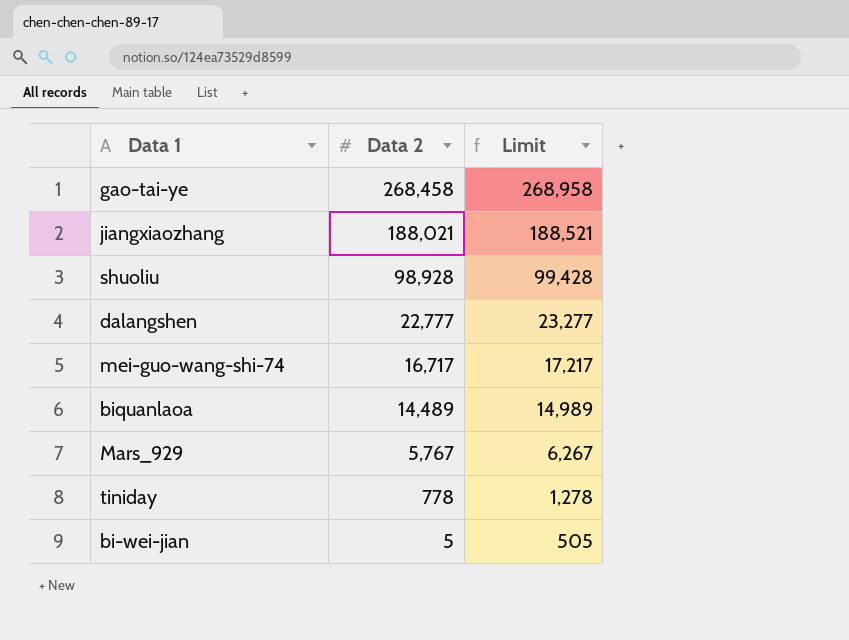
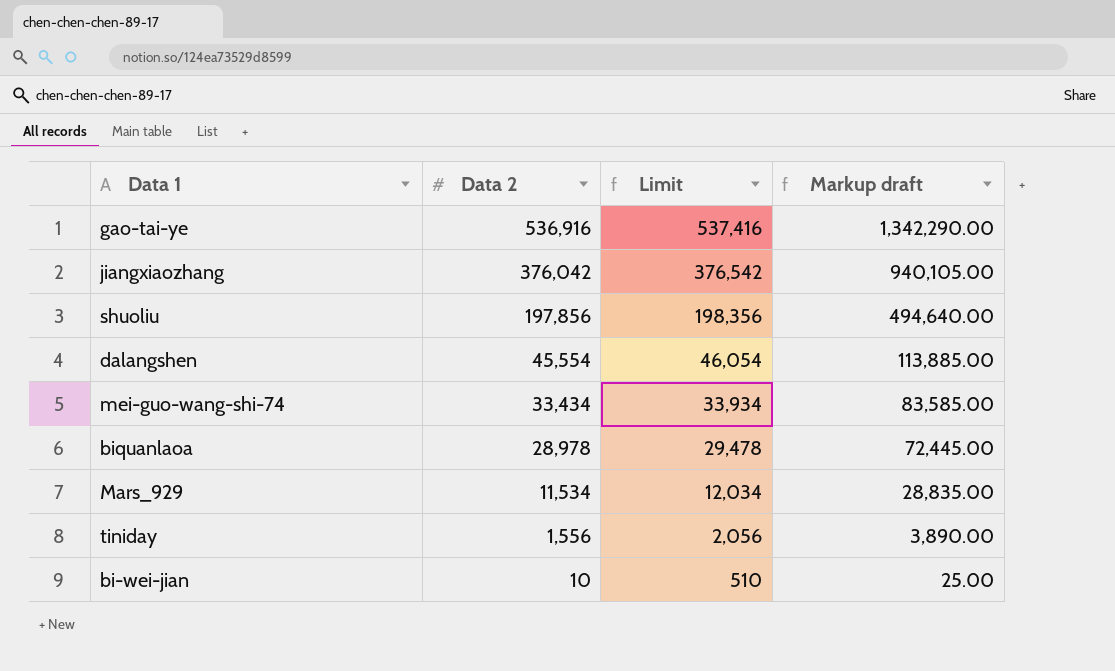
column Markup draft | formula: none -> [Data 2] * 2.5
gao-tai-ye | Data 2: 268,458 -> 536,916
gao-tai-ye | Limit: 268,958 -> 537,416
jiangxiaozhang | Data 2: 188,021 -> 376,042
jiangxiaozhang | Limit: 188,521 -> 376,542
shuoliu | Data 2: 98,928 -> 197,856
shuoliu | Limit: 99,428 -> 198,356
dalangshen | Data 2: 22,777 -> 45,554
dalangshen | Limit: 23,277 -> 46,054
mei-guo-wang-shi-74 | Data 2: 16,717 -> 33,434
mei-guo-wang-shi-74 | Limit: 17,217 -> 33,934
biquanlaoa | Data 2: 14,489 -> 28,978
biquanlaoa | Limit: 14,989 -> 29,478
Mars_929 | Data 2: 5,767 -> 11,534
Mars_929 | Limit: 6,267 -> 12,034
tiniday | Data 2: 778 -> 1,556
tiniday | Limit: 1,278 -> 2,056
bi-wei-jian | Data 2: 5 -> 10
bi-wei-jian | Limit: 505 -> 510

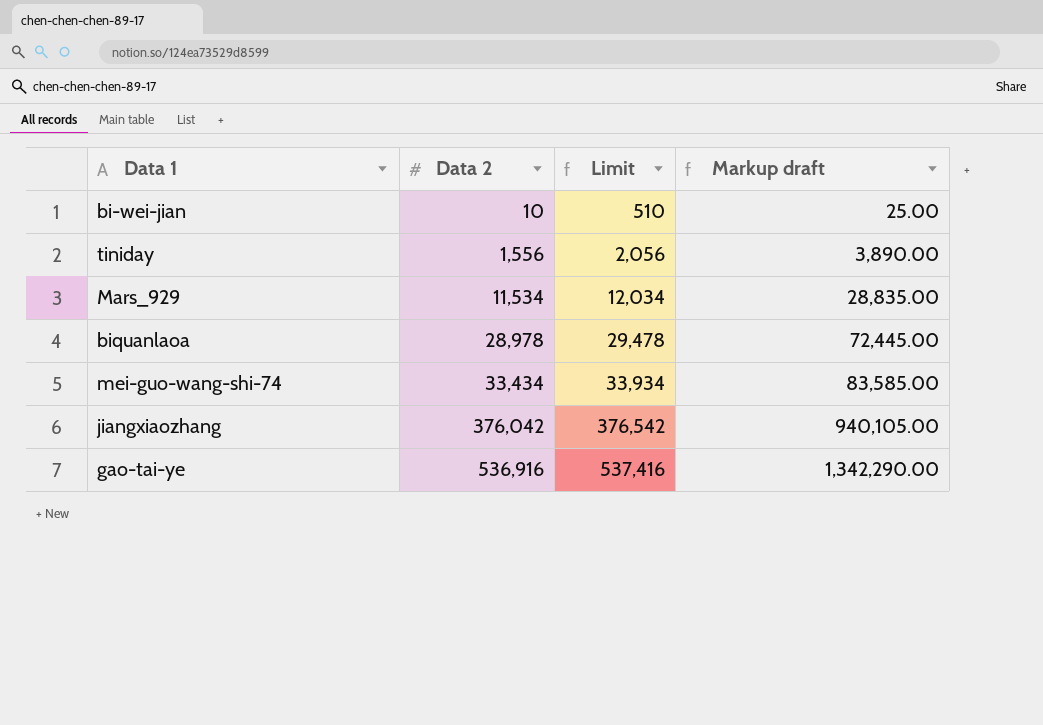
row order: Data 2 descending -> Data 2 ascending
row shuoliu: 197,856 | 198,356 | 494,640.00 -> none
row dalangshen: 45,554 | 46,054 | 113,885.00 -> none

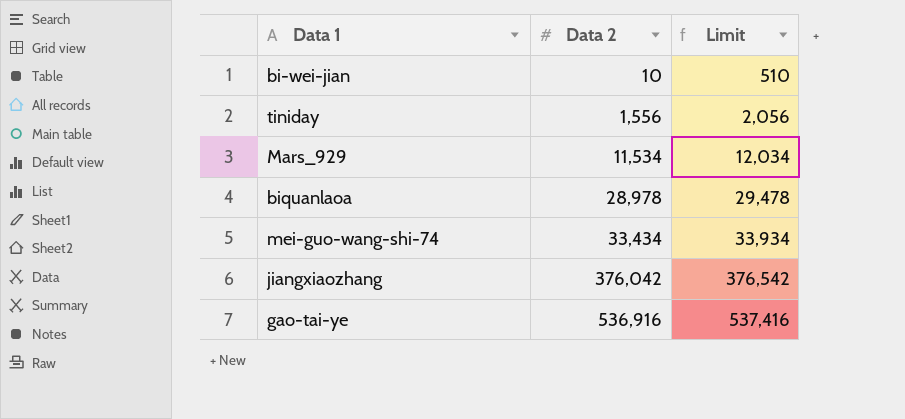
column Markup draft | formula: [Data 2] * 2.5 -> none

